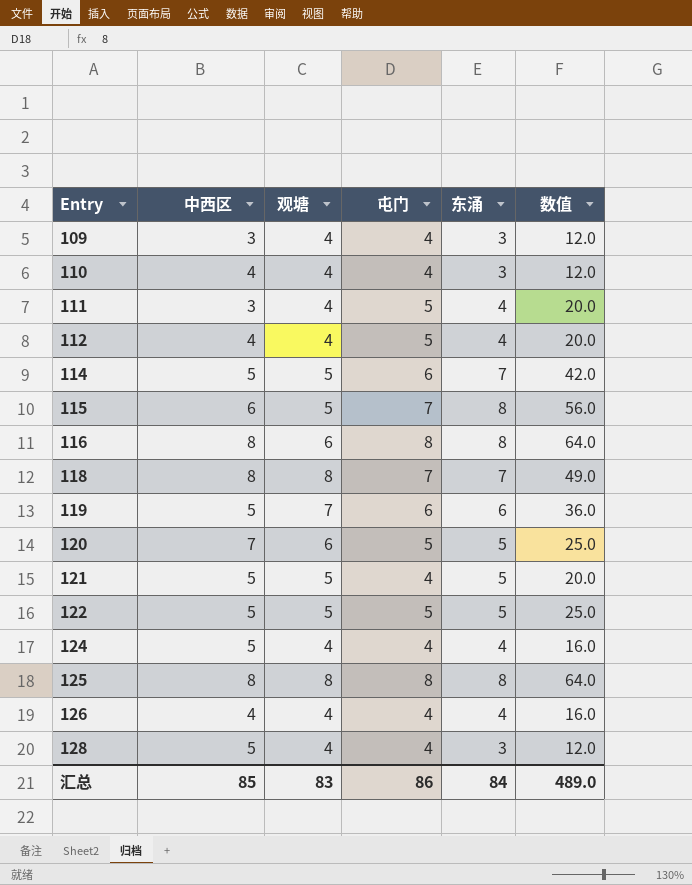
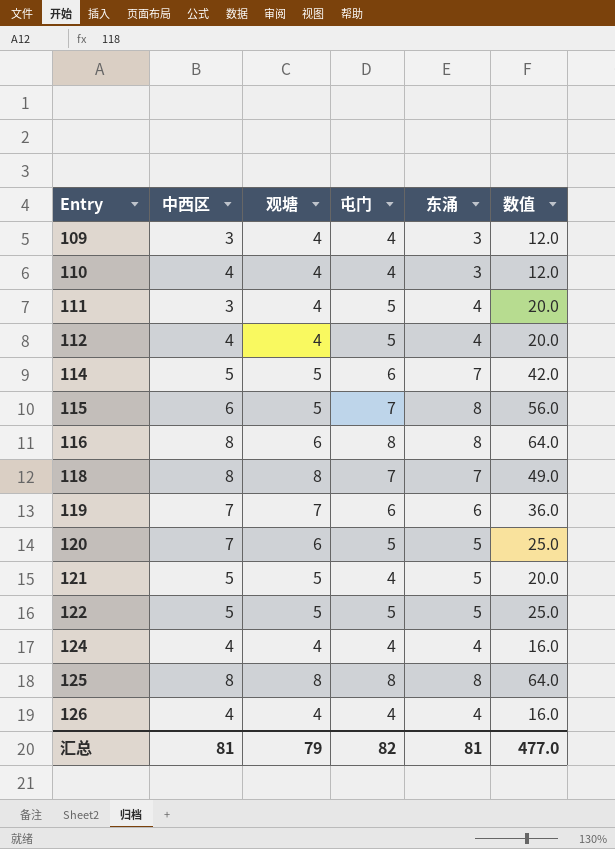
row 128: 5 | 4 | 4 | 3 | 12.0 -> none
119 | 中西区: 5 -> 7
124 | 中西区: 5 -> 4
汇总 | 中西区: 85 -> 81
汇总 | 观塘: 83 -> 79
汇总 | 屯门: 86 -> 82
汇总 | 东涌: 84 -> 81
汇总 | 数值: 489.0 -> 477.0

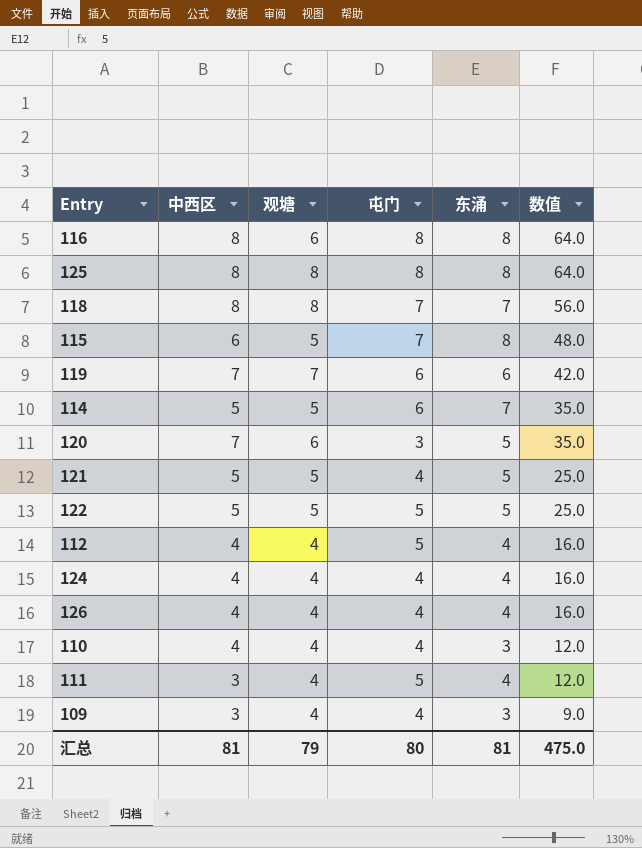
row order: Entry ascending -> 数值 descending
column 数值 | formula: [屯门] * [东涌] -> [中西区] * [东涌]
120 | 屯门: 5 -> 3
汇总 | 屯门: 82 -> 80
汇总 | 数值: 477.0 -> 475.0

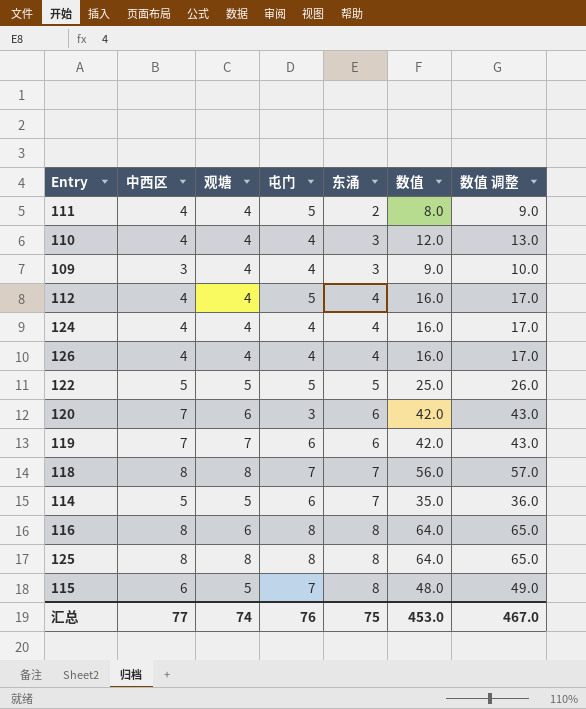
row order: 数值 descending -> 东涌 ascending
column 数值 调整 | formula: none -> [数值] + 1
row 121: 5 | 5 | 4 | 5 | 25.0 -> none
111 | 中西区: 3 -> 4
111 | 东涌: 4 -> 2
111 | 数值: 12.0 -> 8.0
120 | 东涌: 5 -> 6
120 | 数值: 35.0 -> 42.0
汇总 | 中西区: 81 -> 77
汇总 | 观塘: 79 -> 74
汇总 | 屯门: 80 -> 76
汇总 | 东涌: 81 -> 75
汇总 | 数值: 475.0 -> 453.0

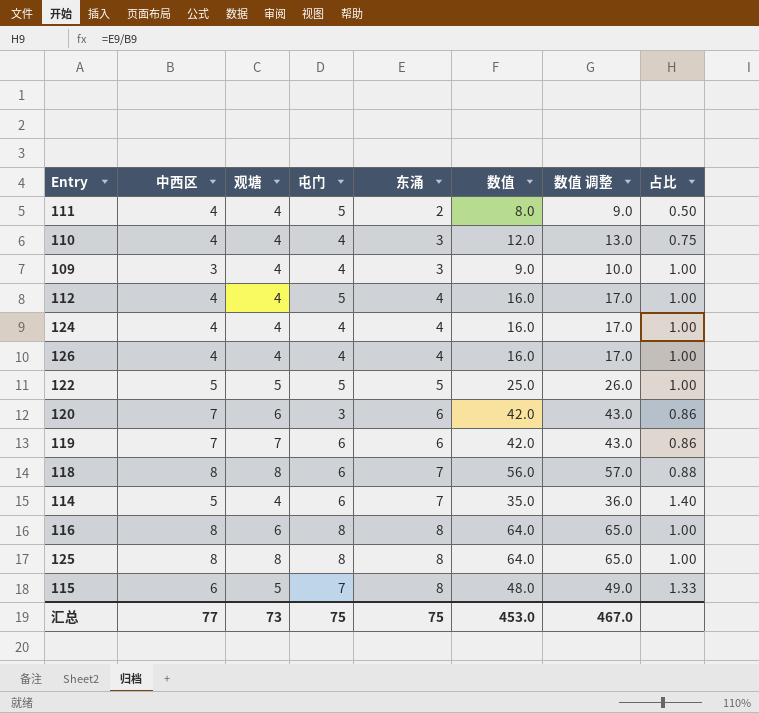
column 占比 | formula: none -> [东涌] / [中西区]
118 | 屯门: 7 -> 6
114 | 观塘: 5 -> 4
汇总 | 观塘: 74 -> 73
汇总 | 屯门: 76 -> 75

